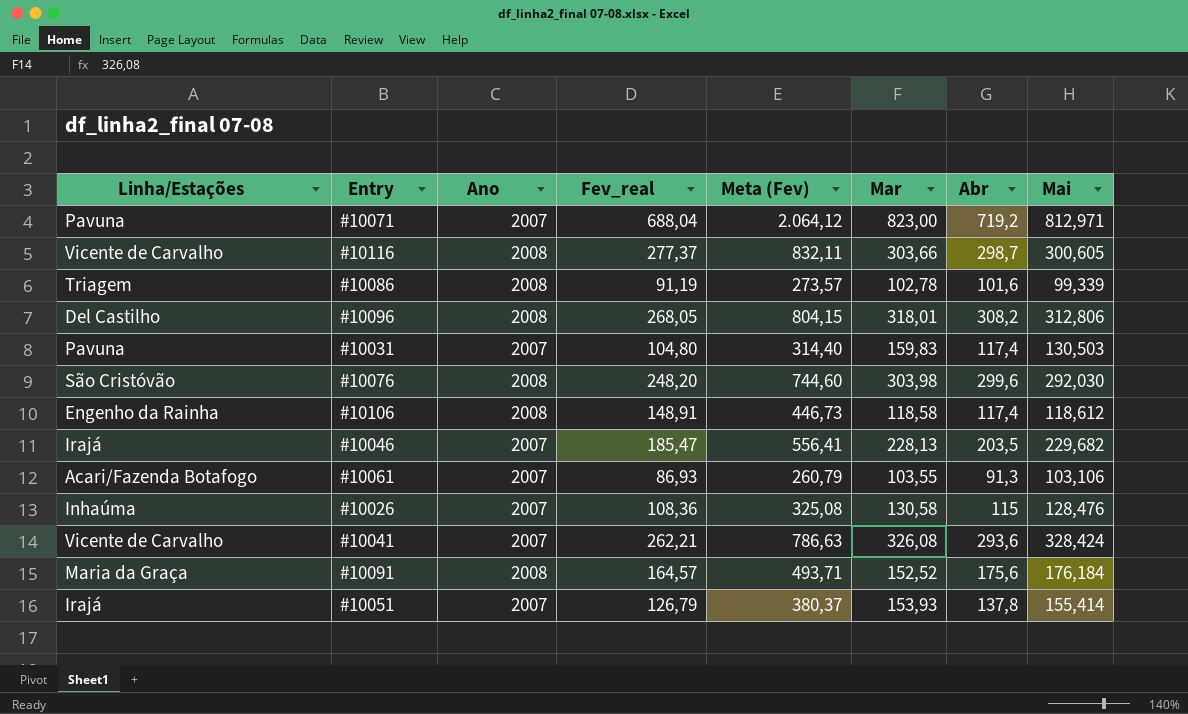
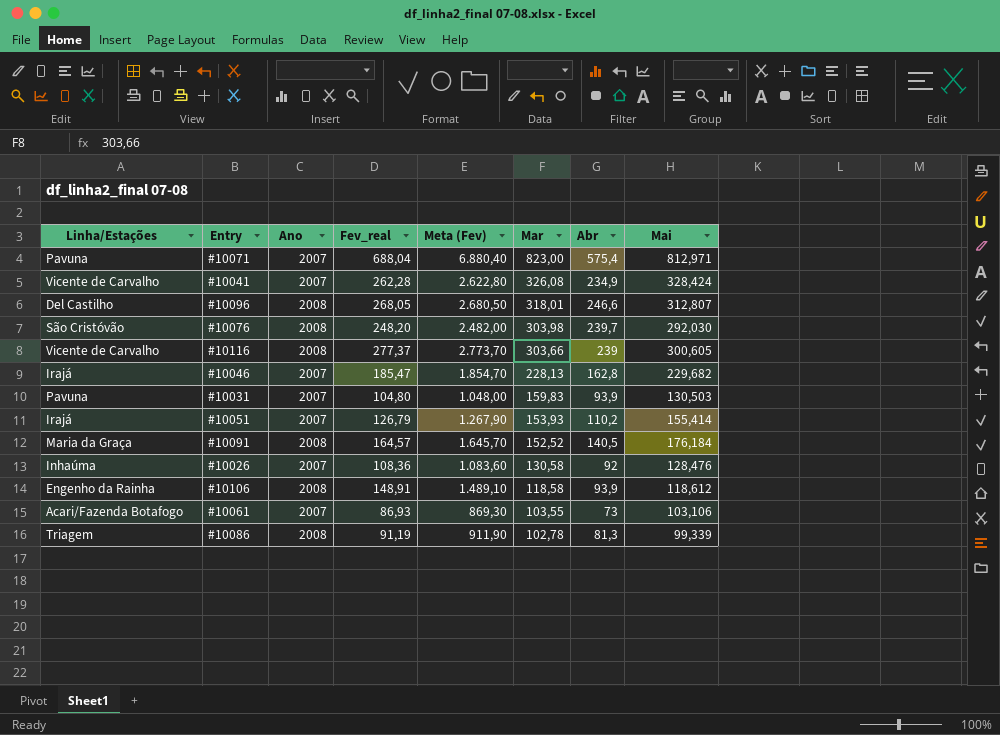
row order: none -> Mar descending
column Meta (Fev) | formula: [Fev_real] * 3 -> [Fev_real] * 10
#10071 | Abr: 719,2 -> 575,4
#10041 | Fev_real: 262,21 -> 262,28
#10041 | Abr: 293,6 -> 234,9
#10096 | Abr: 308,2 -> 246,6
#10096 | Mai: 312,806 -> 312,807
#10076 | Abr: 299,6 -> 239,7
#10116 | Abr: 298,7 -> 239
#10046 | Abr: 203,5 -> 162,8
#10031 | Abr: 117,4 -> 93,9
#10051 | Abr: 137,8 -> 110,2
#10091 | Abr: 175,6 -> 140,5
#10026 | Abr: 115 -> 92
#10106 | Abr: 117,4 -> 93,9
#10061 | Abr: 91,3 -> 73
#10086 | Abr: 101,6 -> 81,3

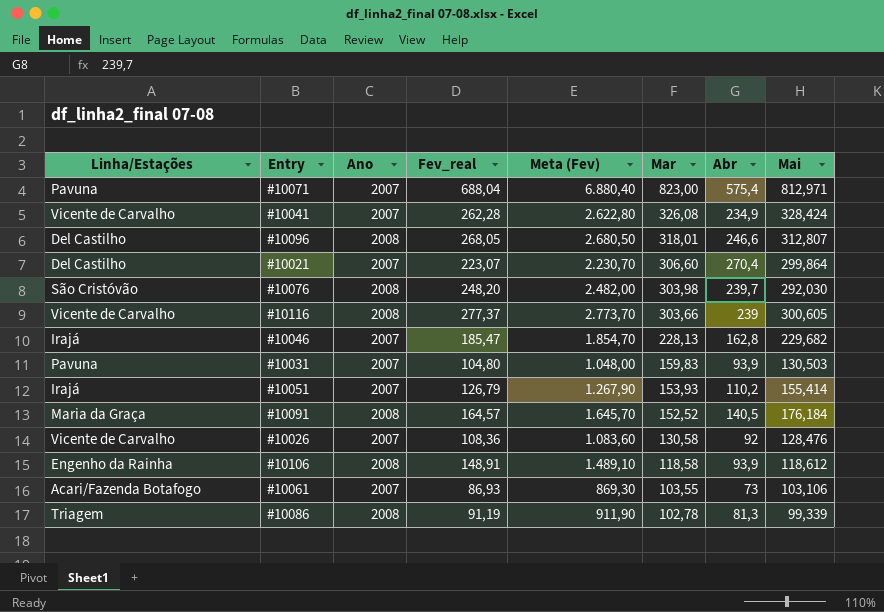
row #10021: none -> Del Castilho | 2007 | 223,07 | 2.230,70 | 306,60 | 270,4 | 299,864
#10026 | Linha/Estações: Inhaúma -> Vicente de Carvalho

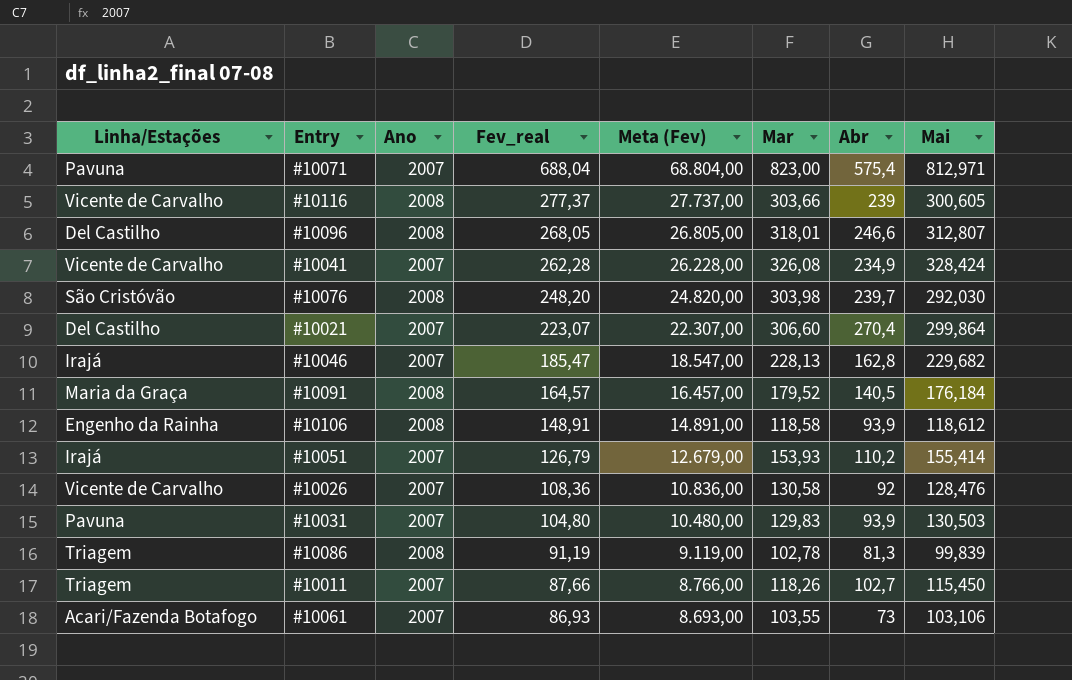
row order: Mar descending -> Fev_real descending
column Meta (Fev) | formula: [Fev_real] * 10 -> [Fev_real] * 100
#10091 | Mar: 152,52 -> 179,52
#10031 | Mar: 159,83 -> 129,83
#10086 | Mai: 99,339 -> 99,839
row #10011: none -> Triagem | 2007 | 87,66 | 8.766,00 | 118,26 | 102,7 | 115,450

